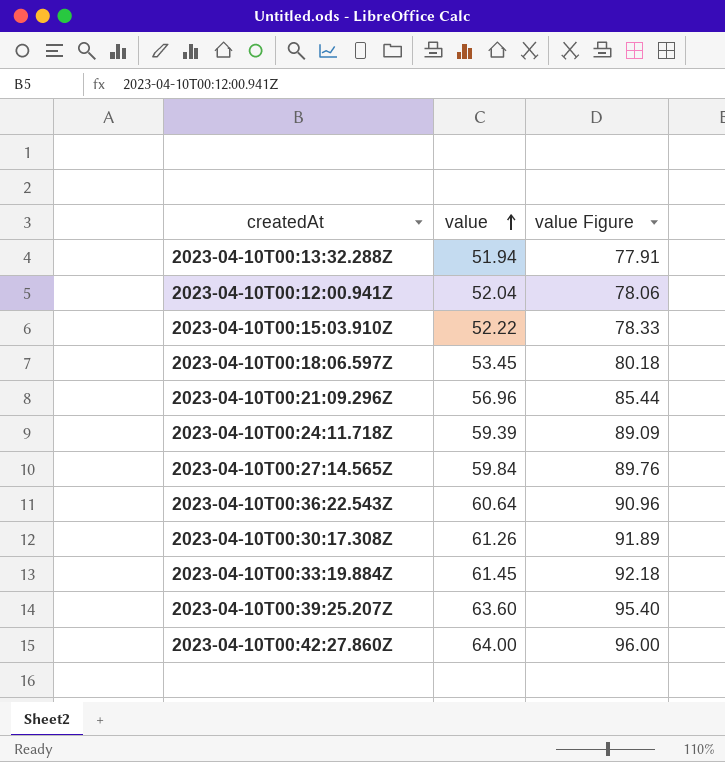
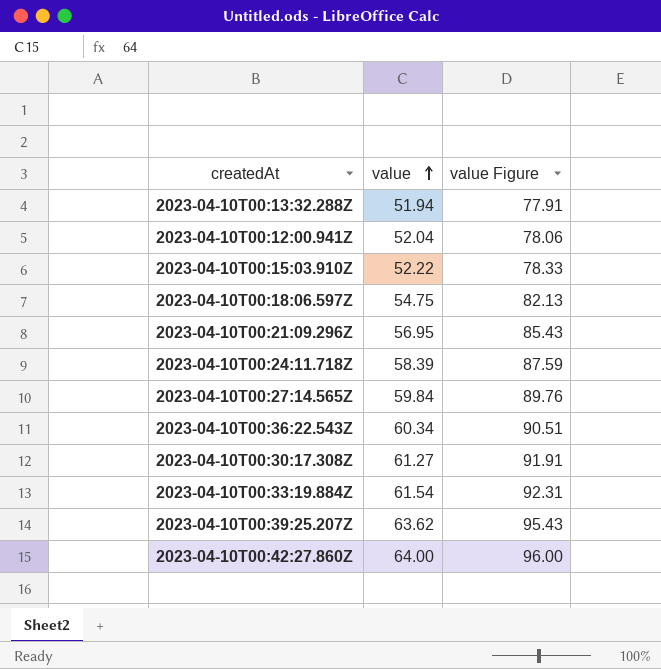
2023-04-10T00:18:06.597Z | value: 53.45 -> 54.75
2023-04-10T00:18:06.597Z | value Figure: 80.18 -> 82.13
2023-04-10T00:21:09.296Z | value: 56.96 -> 56.95
2023-04-10T00:21:09.296Z | value Figure: 85.44 -> 85.43
2023-04-10T00:24:11.718Z | value: 59.39 -> 58.39
2023-04-10T00:24:11.718Z | value Figure: 89.09 -> 87.59
2023-04-10T00:36:22.543Z | value: 60.64 -> 60.34
2023-04-10T00:36:22.543Z | value Figure: 90.96 -> 90.51
2023-04-10T00:30:17.308Z | value: 61.26 -> 61.27
2023-04-10T00:30:17.308Z | value Figure: 91.89 -> 91.91
2023-04-10T00:33:19.884Z | value: 61.45 -> 61.54
2023-04-10T00:33:19.884Z | value Figure: 92.18 -> 92.31
2023-04-10T00:39:25.207Z | value: 63.60 -> 63.62
2023-04-10T00:39:25.207Z | value Figure: 95.40 -> 95.43

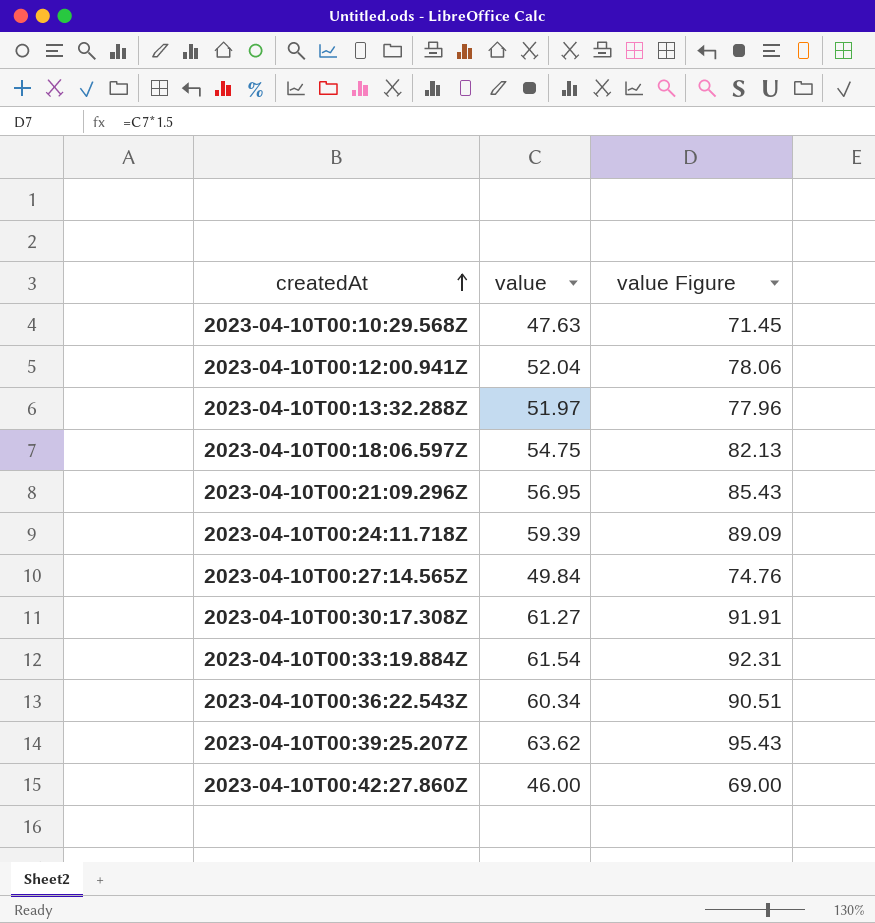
row order: value ascending -> createdAt ascending
row 2023-04-10T00:15:03.910Z: 52.22 | 78.33 -> none
row 2023-04-10T00:10:29.568Z: none -> 47.63 | 71.45
2023-04-10T00:13:32.288Z | value: 51.94 -> 51.97
2023-04-10T00:13:32.288Z | value Figure: 77.91 -> 77.96
2023-04-10T00:24:11.718Z | value: 58.39 -> 59.39
2023-04-10T00:24:11.718Z | value Figure: 87.59 -> 89.09
2023-04-10T00:27:14.565Z | value: 59.84 -> 49.84
2023-04-10T00:27:14.565Z | value Figure: 89.76 -> 74.76
2023-04-10T00:42:27.860Z | value: 64.00 -> 46.00
2023-04-10T00:42:27.860Z | value Figure: 96.00 -> 69.00

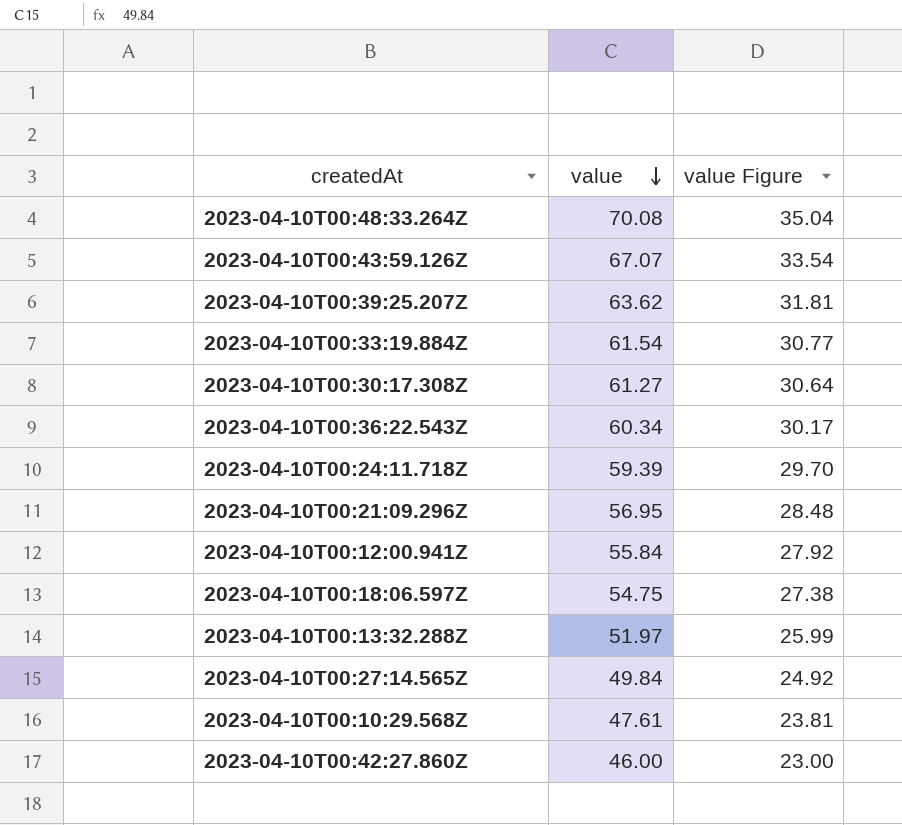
row order: createdAt ascending -> value descending
column value Figure | formula: [value] * 1.5 -> [value] * 0.5
row 2023-04-10T00:48:33.264Z: none -> 70.08 | 35.04
row 2023-04-10T00:43:59.126Z: none -> 67.07 | 33.54
2023-04-10T00:12:00.941Z | value: 52.04 -> 55.84
2023-04-10T00:10:29.568Z | value: 47.63 -> 47.61

